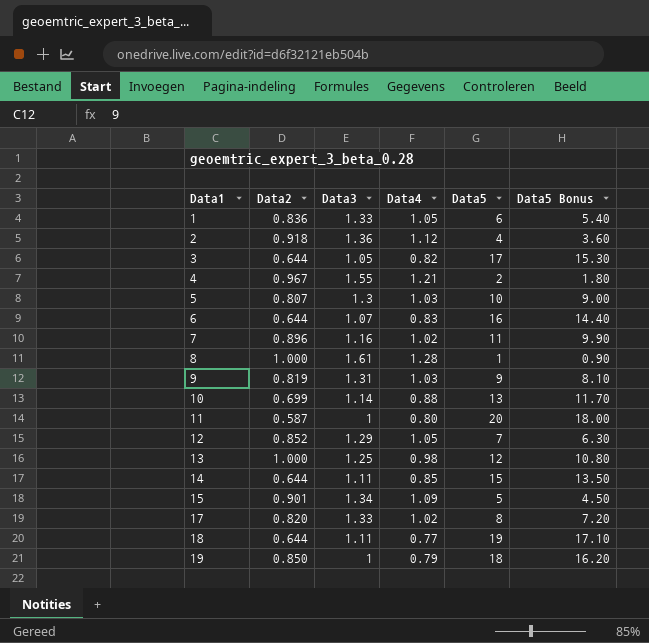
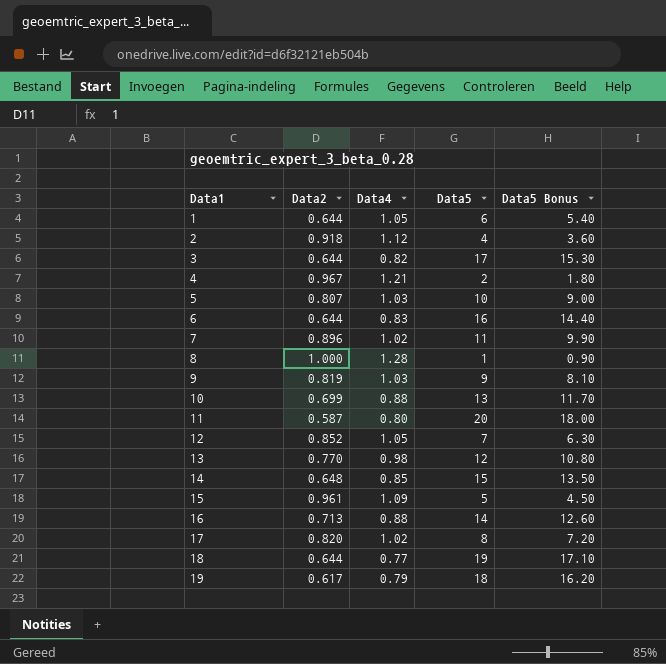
column Data3 | position: 3 -> none
1 | Data2: 0.836 -> 0.644
13 | Data2: 1.000 -> 0.770
14 | Data2: 0.644 -> 0.648
15 | Data2: 0.901 -> 0.961
row 16: none -> 0.713 | 0.88 | 14 | 12.60
19 | Data2: 0.850 -> 0.617

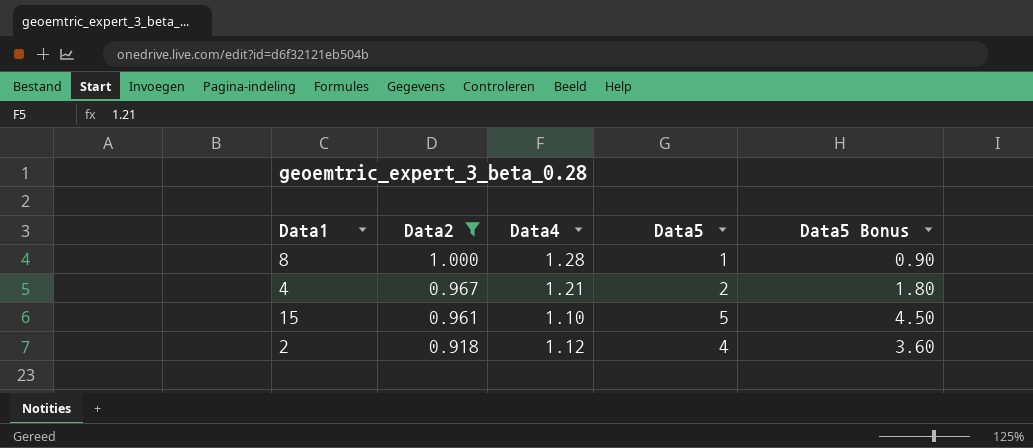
filter: none -> Data2 >= 0.918
row order: Data1 ascending -> Data2 descending
15 | Data4: 1.09 -> 1.10

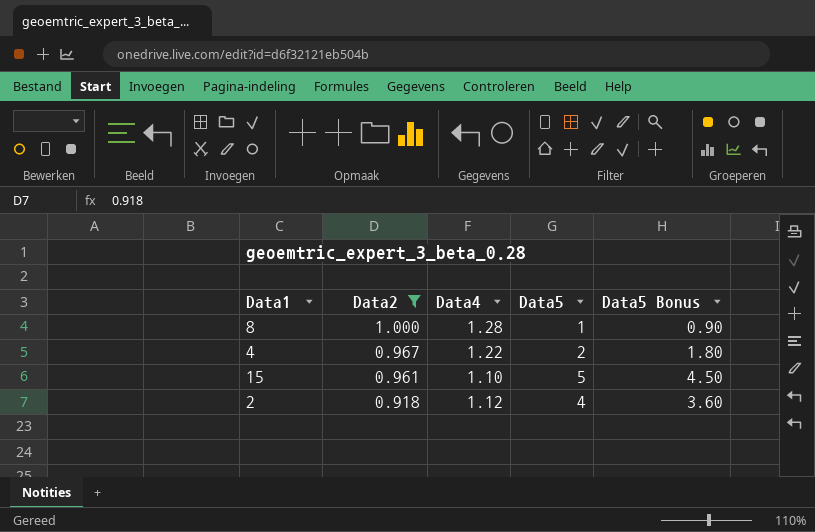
4 | Data4: 1.21 -> 1.22

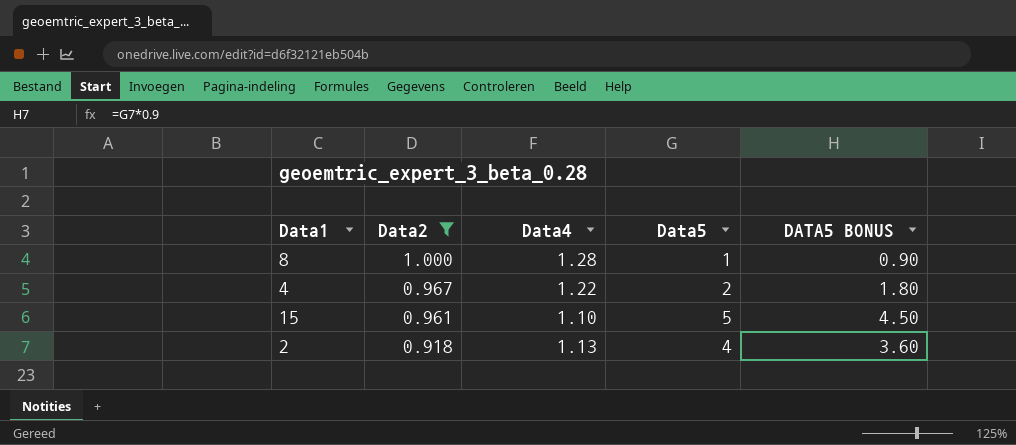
column name: Data5 Bonus -> DATA5 BONUS
2 | Data4: 1.12 -> 1.13

